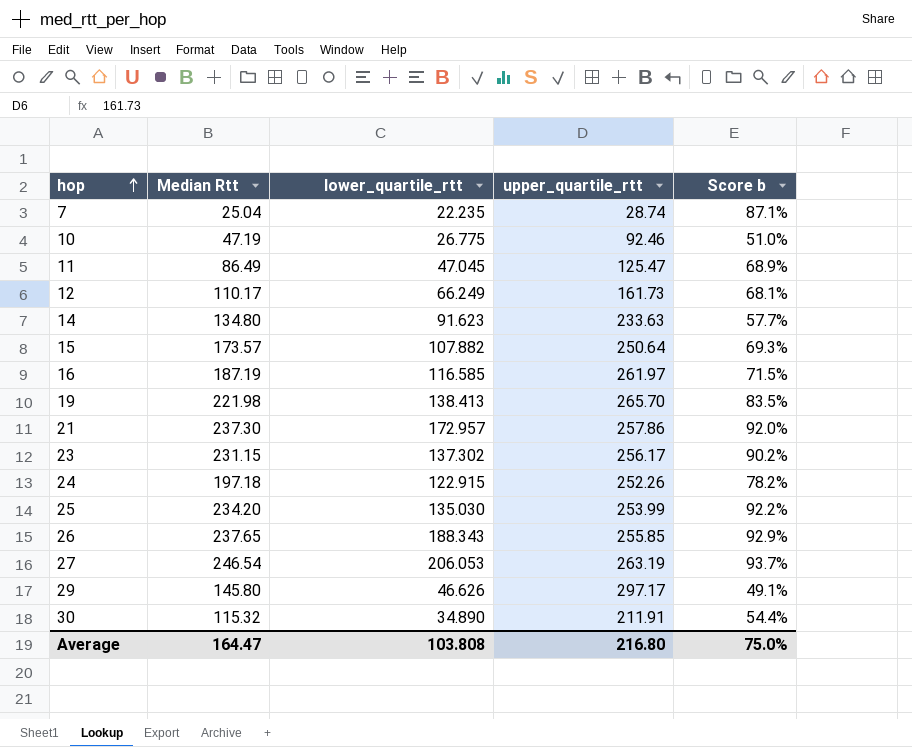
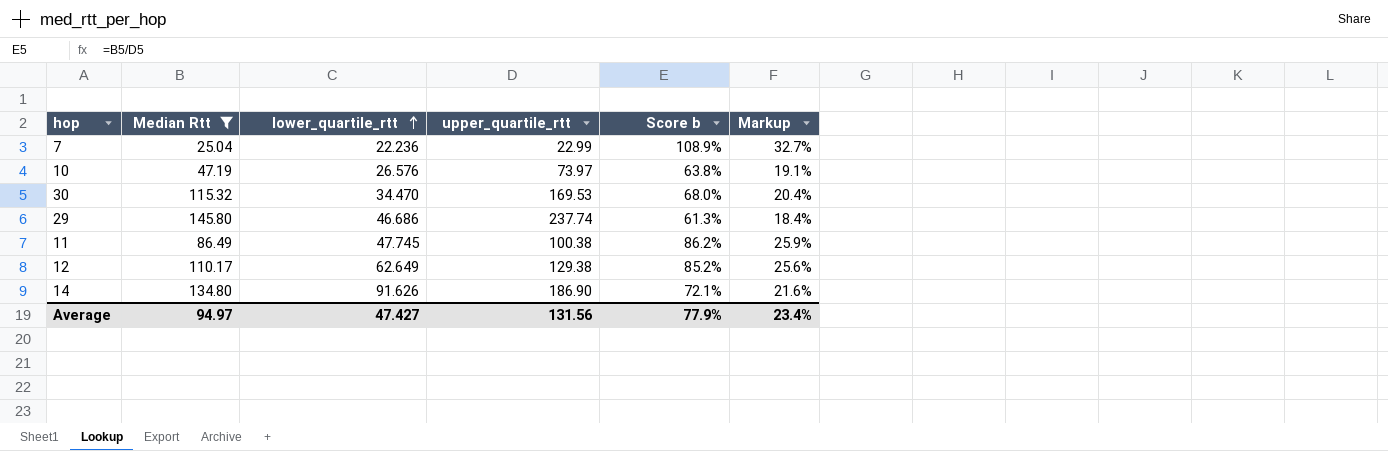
filter: none -> Median Rtt <= 145.80
row order: hop ascending -> lower_quartile_rtt ascending
column Markup | formula: none -> [Score b] * 0.3
7 | lower_quartile_rtt: 22.235 -> 22.236
7 | upper_quartile_rtt: 28.74 -> 22.99
7 | Score b: 87.1% -> 108.9%
10 | lower_quartile_rtt: 26.775 -> 26.576
10 | upper_quartile_rtt: 92.46 -> 73.97
10 | Score b: 51.0% -> 63.8%
30 | lower_quartile_rtt: 34.890 -> 34.470
30 | upper_quartile_rtt: 211.91 -> 169.53
30 | Score b: 54.4% -> 68.0%
29 | lower_quartile_rtt: 46.626 -> 46.686
29 | upper_quartile_rtt: 297.17 -> 237.74
29 | Score b: 49.1% -> 61.3%
11 | lower_quartile_rtt: 47.045 -> 47.745
11 | upper_quartile_rtt: 125.47 -> 100.38
11 | Score b: 68.9% -> 86.2%
12 | lower_quartile_rtt: 66.249 -> 62.649
12 | upper_quartile_rtt: 161.73 -> 129.38
12 | Score b: 68.1% -> 85.2%
14 | lower_quartile_rtt: 91.623 -> 91.626
14 | upper_quartile_rtt: 233.63 -> 186.90
14 | Score b: 57.7% -> 72.1%
Average | Median Rtt: 164.47 -> 94.97
Average | lower_quartile_rtt: 103.808 -> 47.427
Average | upper_quartile_rtt: 216.80 -> 131.56
Average | Score b: 75.0% -> 77.9%

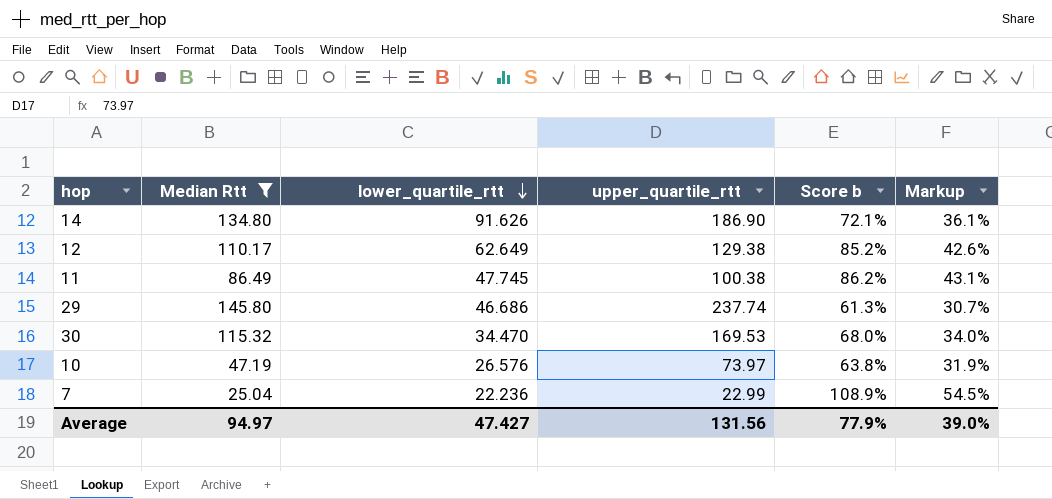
row order: lower_quartile_rtt ascending -> lower_quartile_rtt descending
column Markup | formula: [Score b] * 0.3 -> [Score b] * 0.5
Average | Markup: 23.4% -> 39.0%

